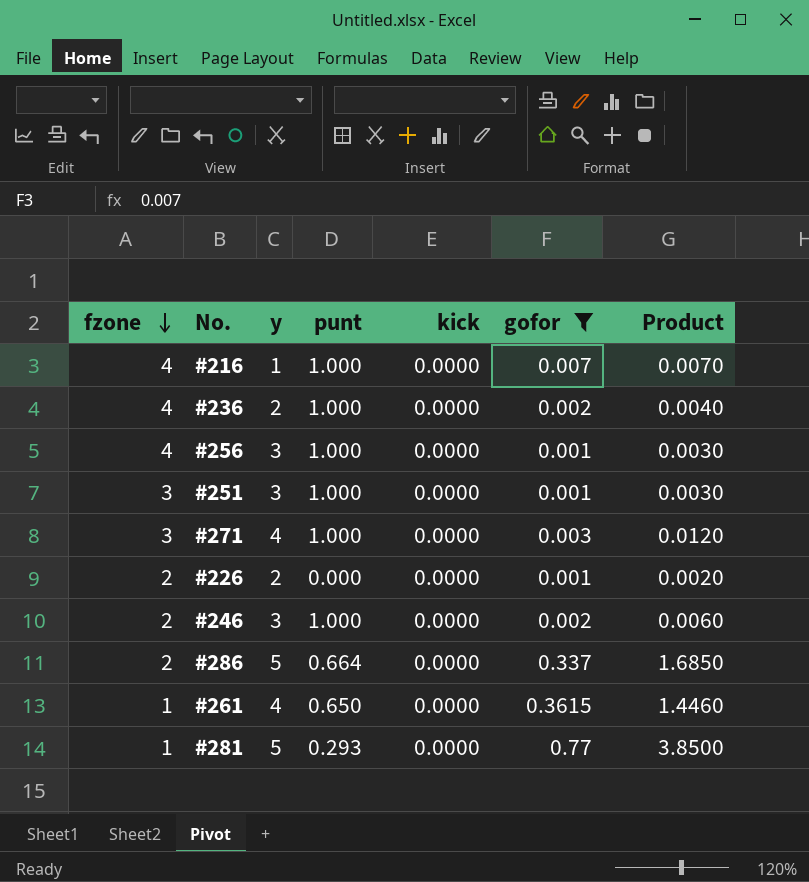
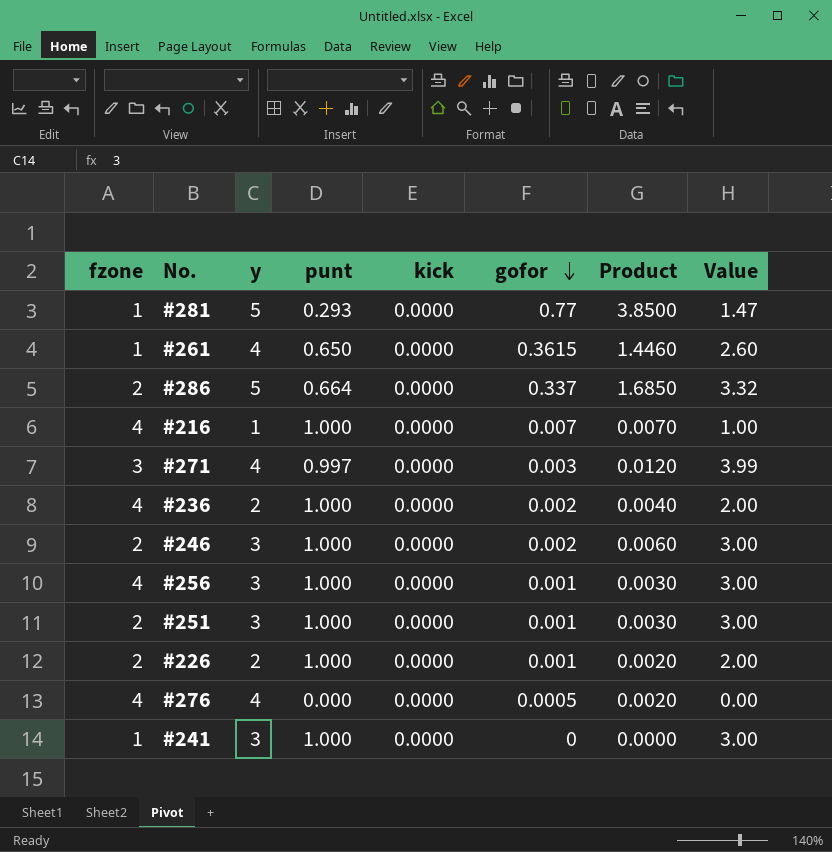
filter: gofor >= 0.001 -> none
row order: fzone descending -> gofor descending
column Value | formula: none -> [y] * [punt]
#271 | punt: 1.000 -> 0.997
#251 | fzone: 3 -> 2
#226 | punt: 0.000 -> 1.000

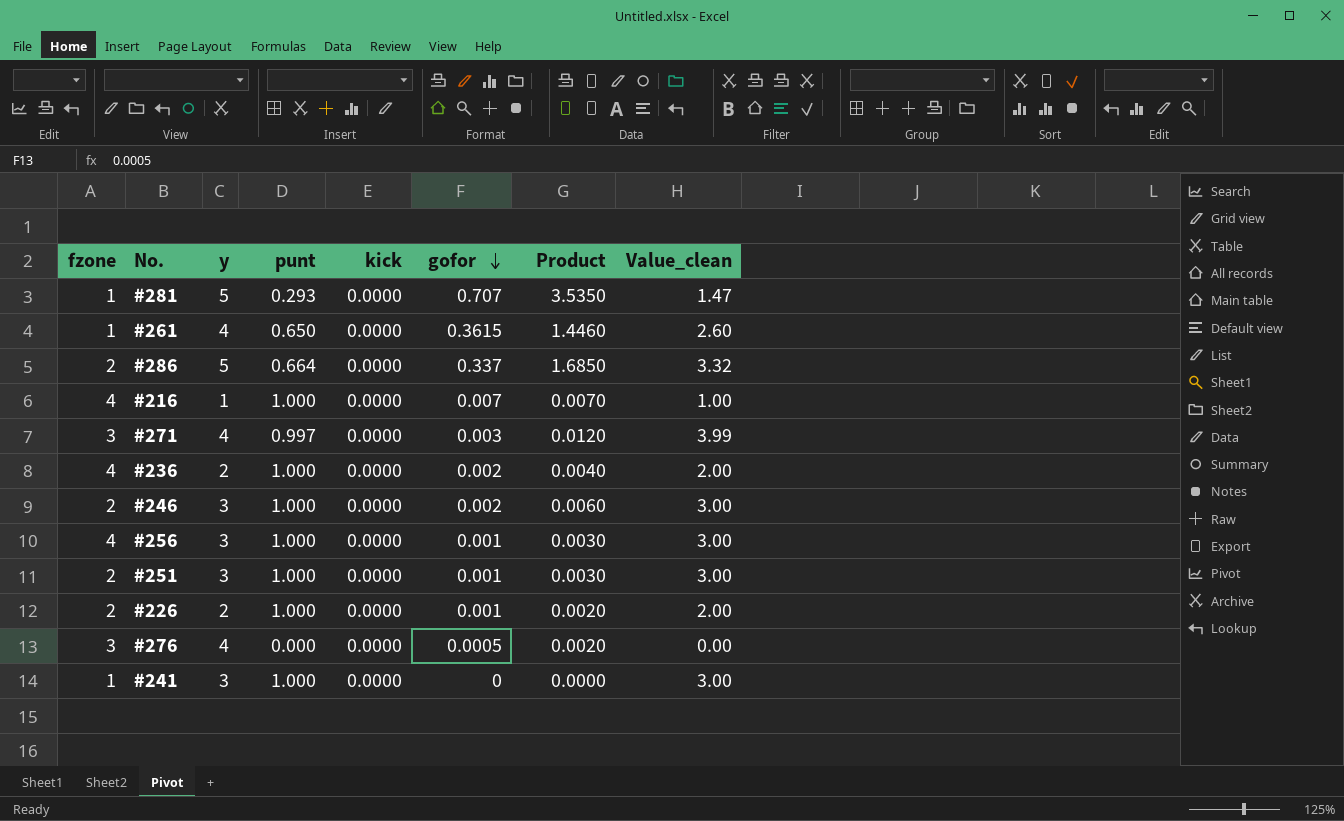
column name: Value -> Value_clean
#281 | gofor: 0.77 -> 0.707
#281 | Product: 3.8500 -> 3.5350
#276 | fzone: 4 -> 3

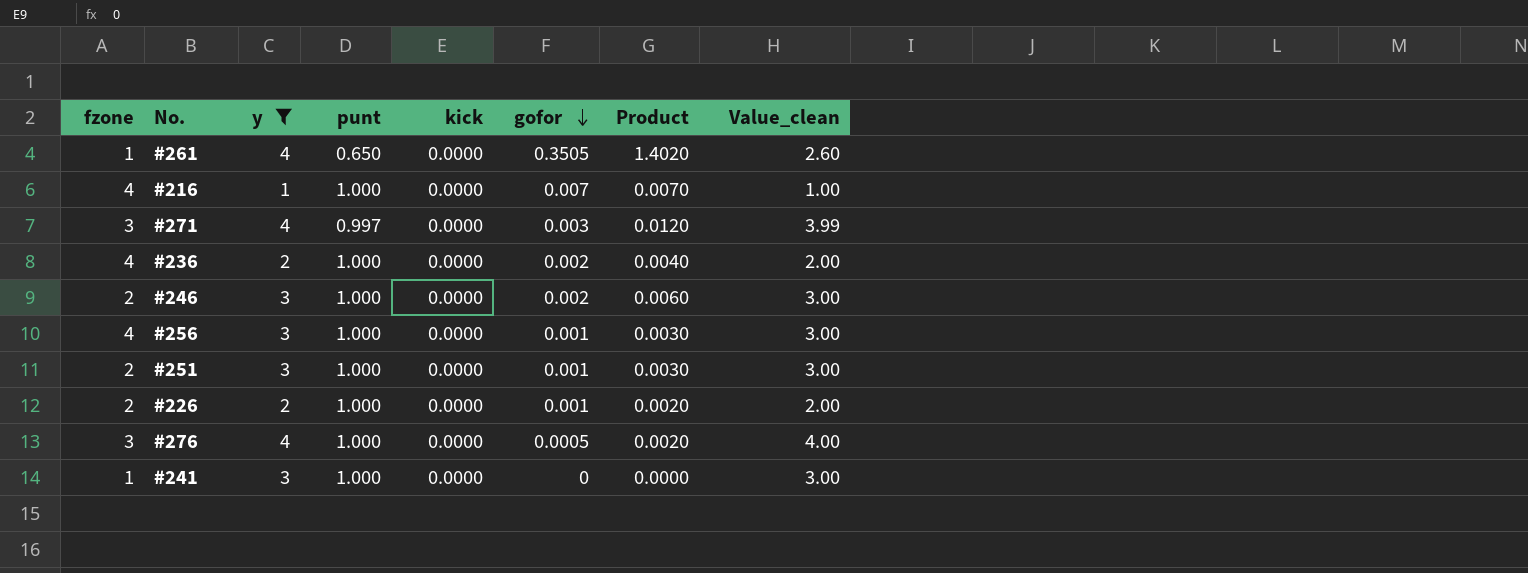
filter: none -> y != 5
#261 | gofor: 0.3615 -> 0.3505
#261 | Product: 1.4460 -> 1.4020
#276 | punt: 0.000 -> 1.000
#276 | Value_clean: 0.00 -> 4.00

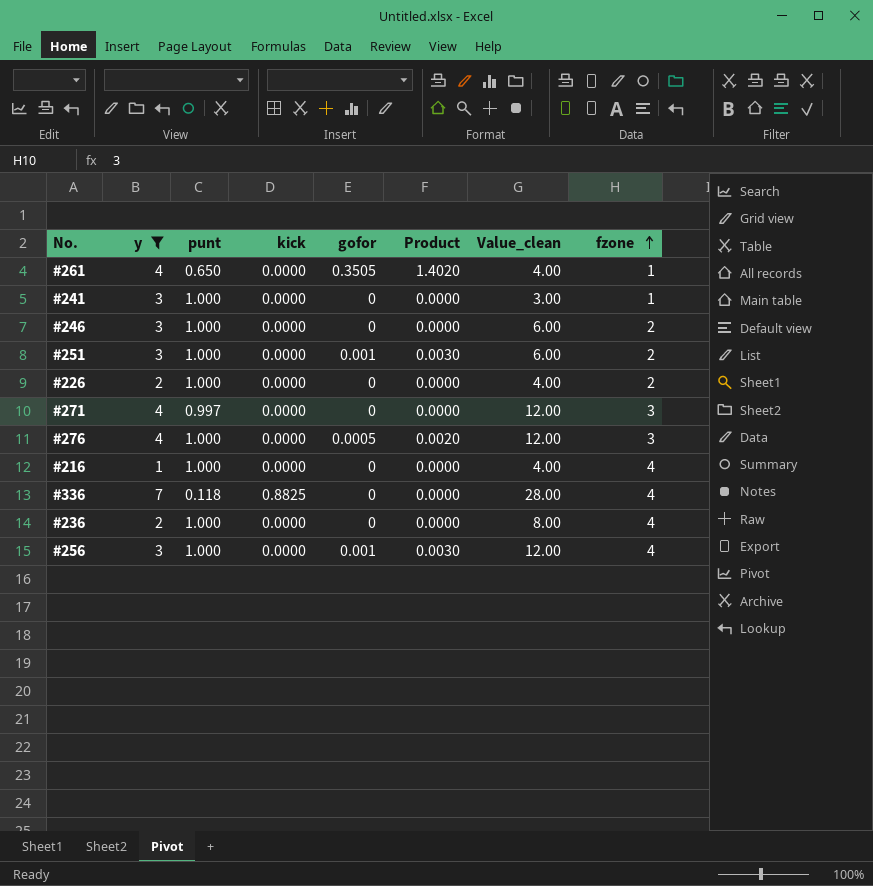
row order: gofor descending -> fzone ascending
column Value_clean | formula: [y] * [punt] -> [y] * [fzone]
column fzone | position: 1 -> 8
#246 | gofor: 0.002 -> 0
#246 | Product: 0.0060 -> 0.0000
#226 | gofor: 0.001 -> 0
#226 | Product: 0.0020 -> 0.0000
#271 | gofor: 0.003 -> 0
#271 | Product: 0.0120 -> 0.0000
#216 | gofor: 0.007 -> 0
#216 | Product: 0.0070 -> 0.0000
row #336: none -> 7 | 0.118 | 0.8825 | 0 | 0.0000 | 28.00 | 4
#236 | gofor: 0.002 -> 0
#236 | Product: 0.0040 -> 0.0000

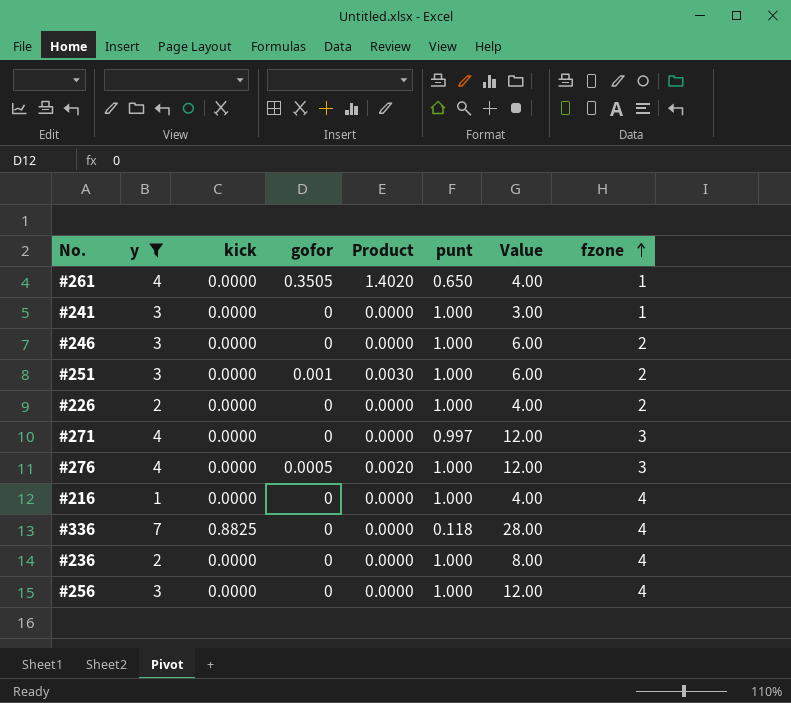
column punt | position: 3 -> 6
column name: Value_clean -> Value
#256 | gofor: 0.001 -> 0
#256 | Product: 0.0030 -> 0.0000

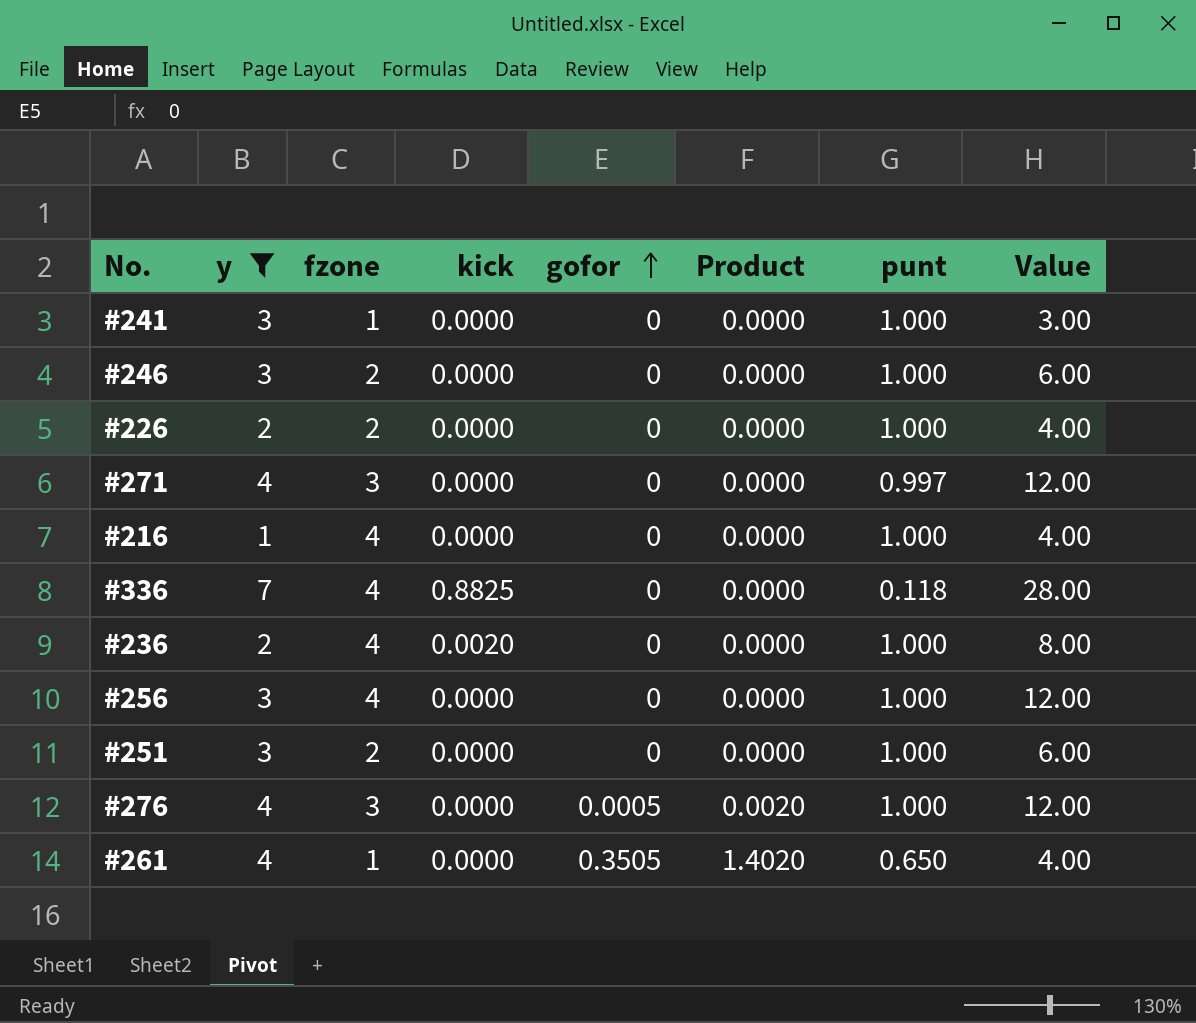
row order: fzone ascending -> gofor ascending
column fzone | position: 8 -> 3
#236 | kick: 0.0000 -> 0.0020
#251 | gofor: 0.001 -> 0
#251 | Product: 0.0030 -> 0.0000

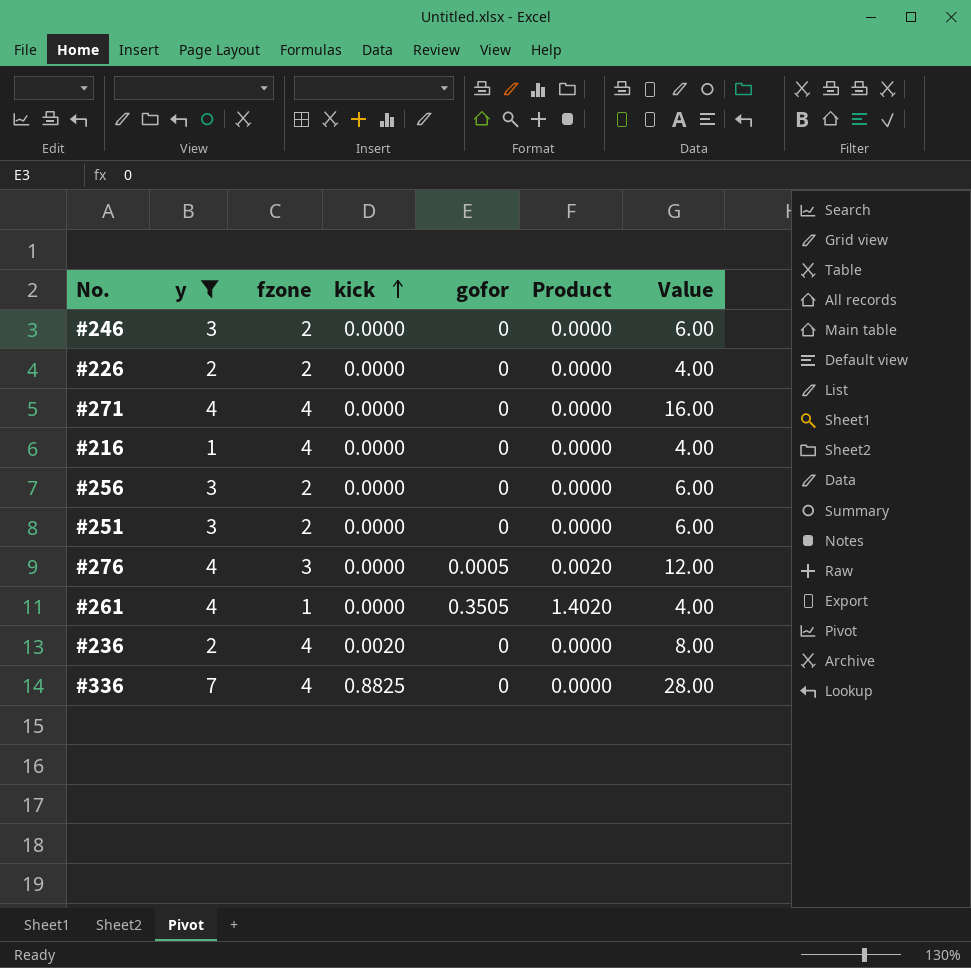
row order: gofor ascending -> kick ascending
column punt | position: 7 -> none
row #241: 3 | 1 | 0.0000 | 0 | 0.0000 | 1.000 | 3.00 -> none
#271 | fzone: 3 -> 4
#271 | Value: 12.00 -> 16.00
#256 | fzone: 4 -> 2
#256 | Value: 12.00 -> 6.00

